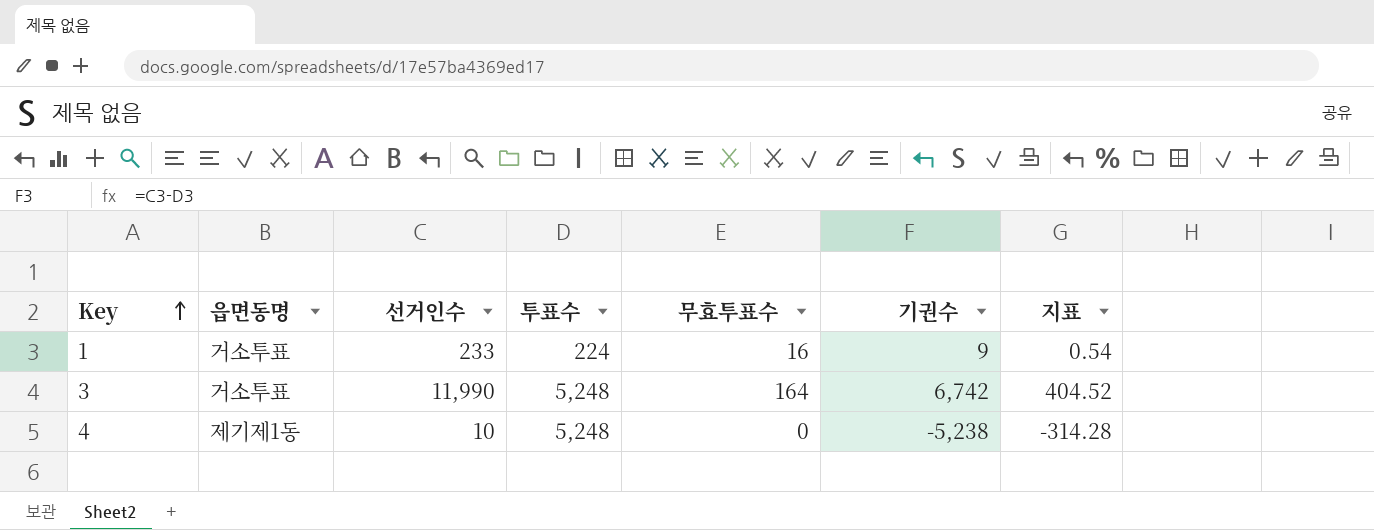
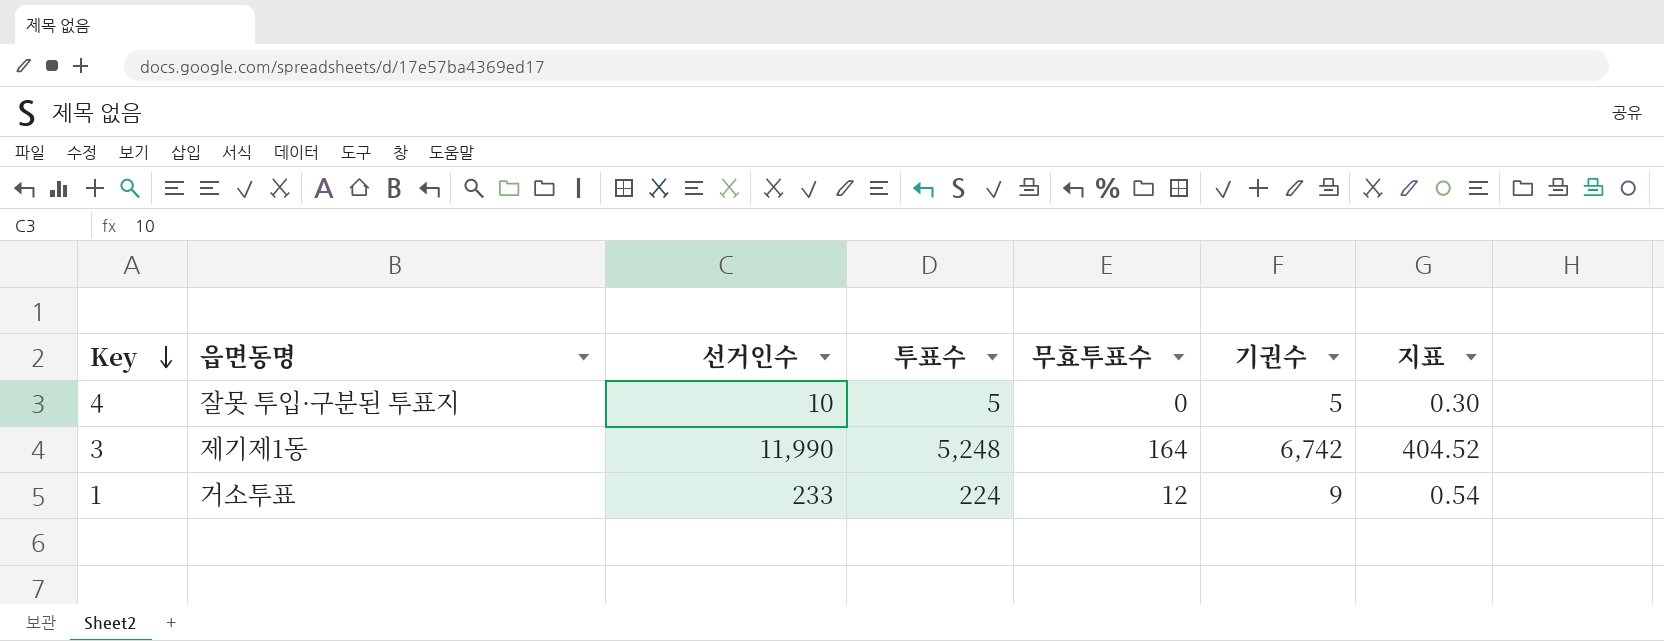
row order: Key ascending -> Key descending
4 | 읍면동명: 제기제1동 -> 잘못 투입·구분된 투표지
4 | 투표수: 5,248 -> 5
4 | 기권수: -5,238 -> 5
4 | 지표: -314.28 -> 0.30
3 | 읍면동명: 거소투표 -> 제기제1동
1 | 무효투표수: 16 -> 12

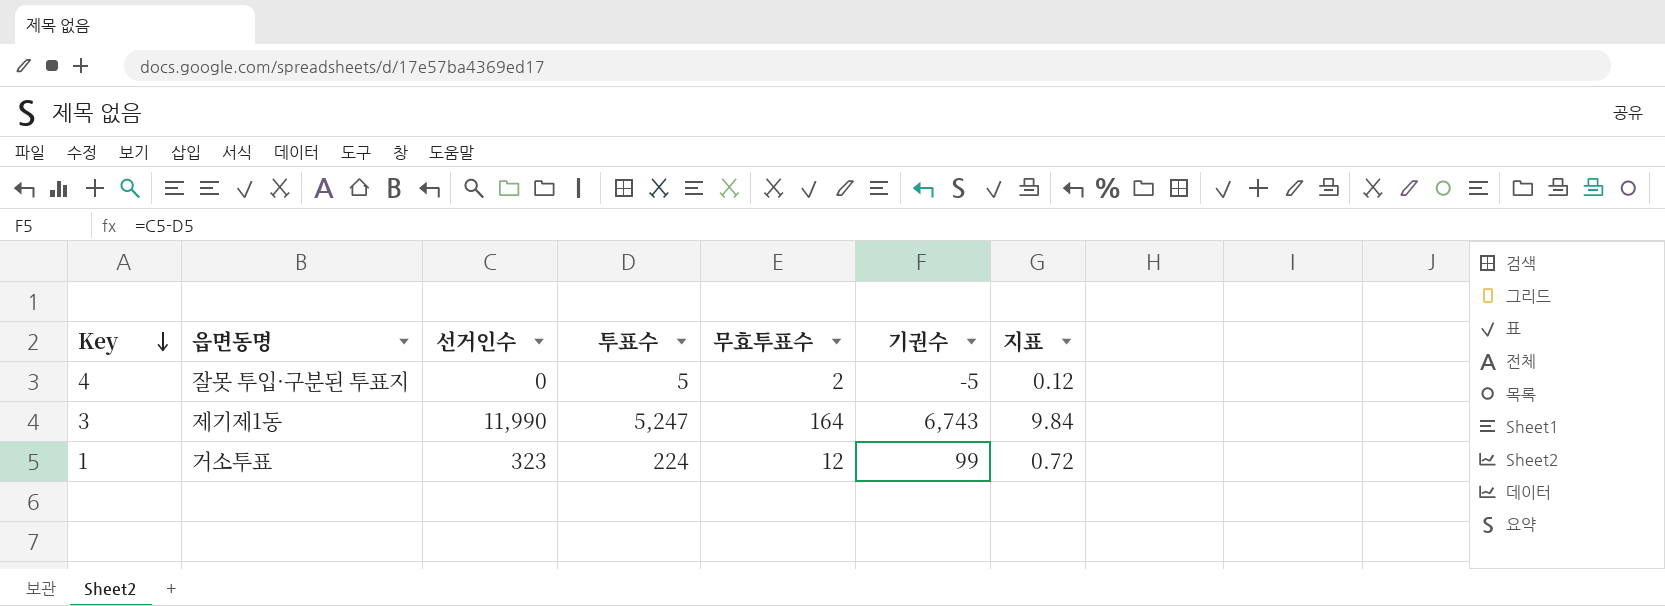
column 지표 | formula: [기권수] * 0.06 -> [무효투표수] * 0.06
4 | 선거인수: 10 -> 0
4 | 무효투표수: 0 -> 2
4 | 기권수: 5 -> -5
3 | 투표수: 5,248 -> 5,247
3 | 기권수: 6,742 -> 6,743
1 | 선거인수: 233 -> 323
1 | 기권수: 9 -> 99

